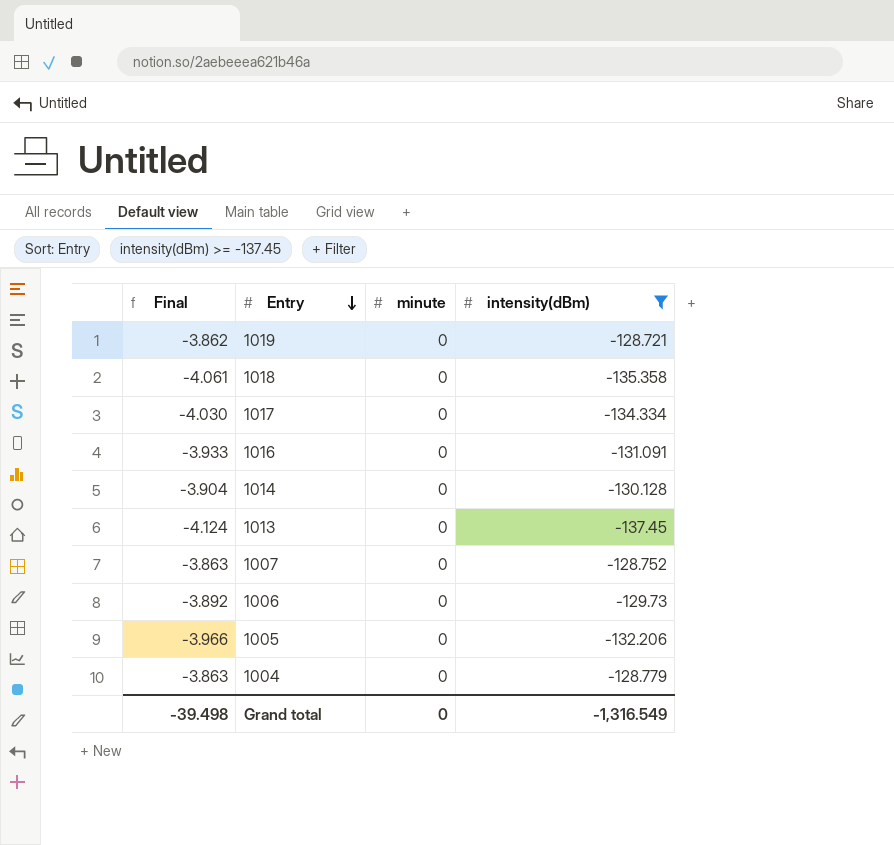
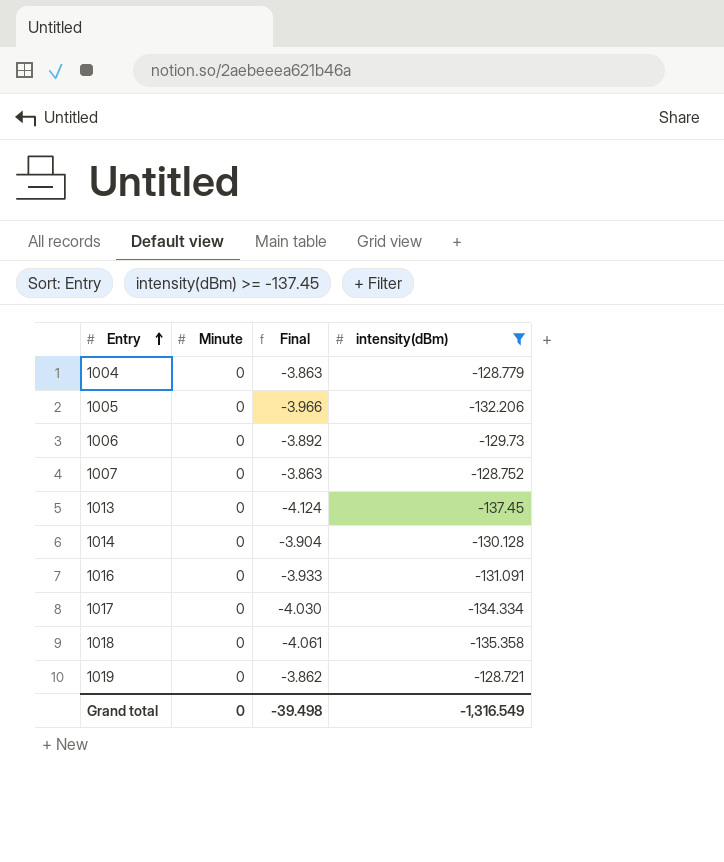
row order: Entry descending -> Entry ascending
column name: minute -> Minute
column Final | position: 1 -> 3

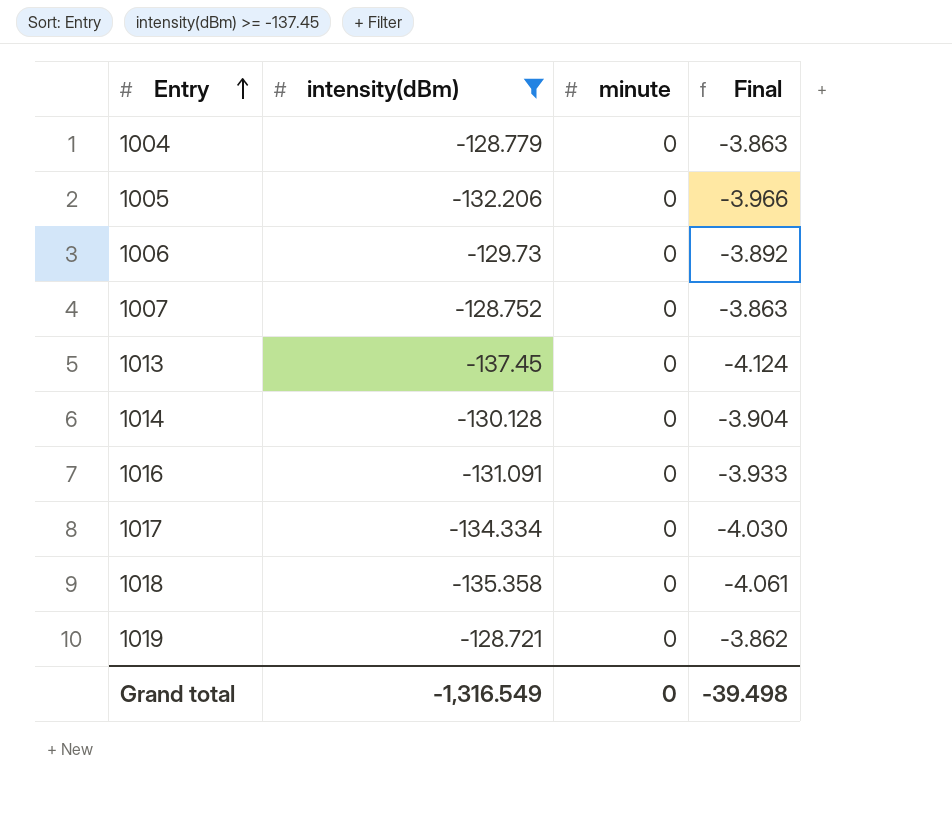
column intensity(dBm) | position: 4 -> 2
column name: Minute -> minute

